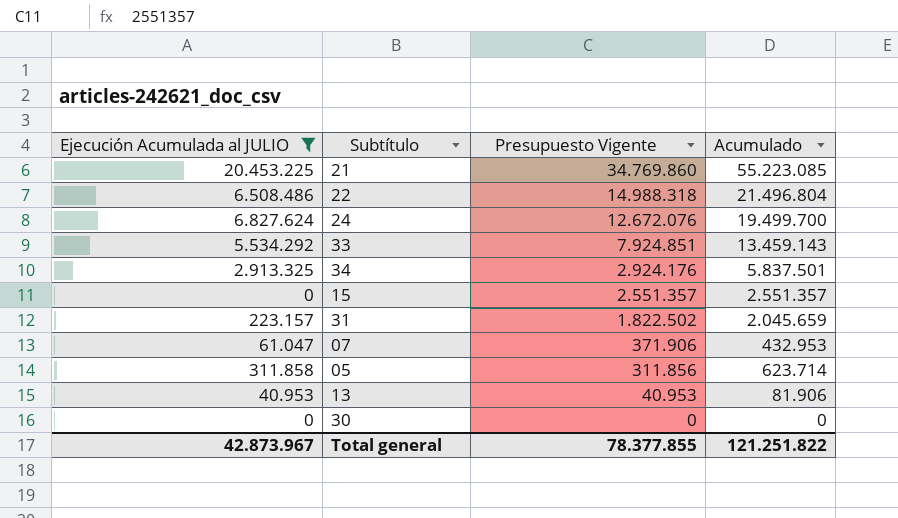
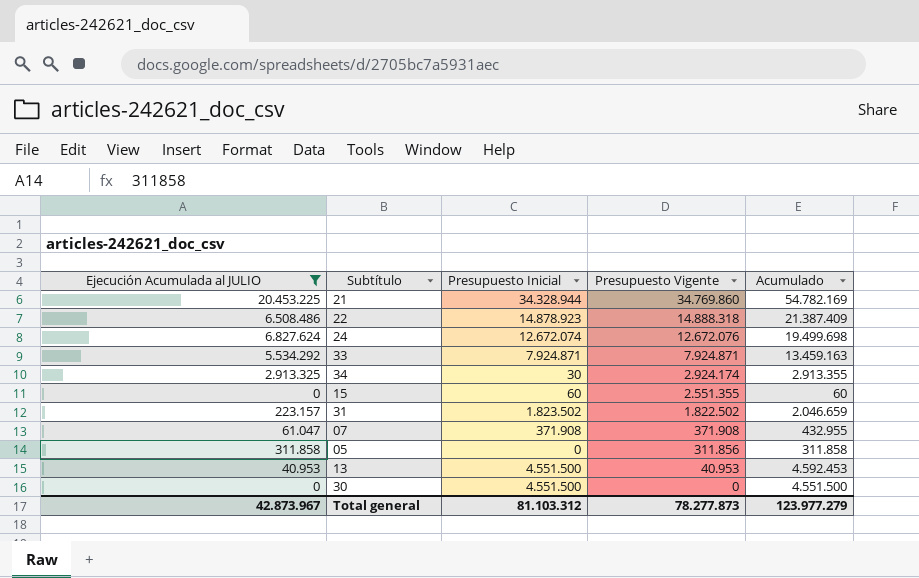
column Presupuesto Inicial | position: none -> 3
column Acumulado | formula: [Ejecución Acumulada al JULIO] + [Presupuesto Vigente] -> [Ejecución Acumulada al JULIO] + [Presupuesto Inicial]
22 | Presupuesto Vigente: 14.988.318 -> 14.888.318
33 | Presupuesto Vigente: 7.924.851 -> 7.924.871
34 | Presupuesto Vigente: 2.924.176 -> 2.924.174
15 | Presupuesto Vigente: 2.551.357 -> 2.551.355
07 | Presupuesto Vigente: 371.906 -> 371.908
Total general | Presupuesto Vigente: 78.377.855 -> 78.277.873
Total general | Acumulado: 121.251.822 -> 123.977.279

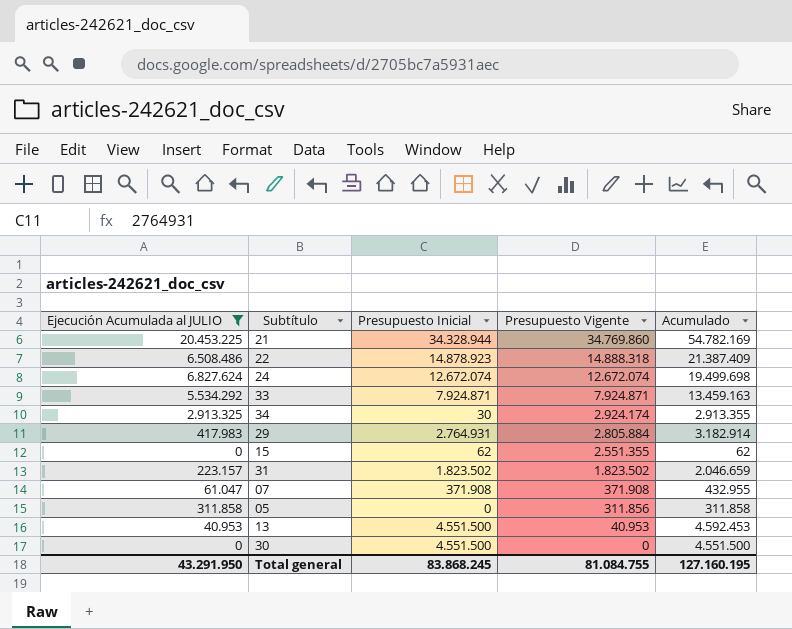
24 | Presupuesto Vigente: 12.672.076 -> 12.672.074
row 29: none -> 417.983 | 2.764.931 | 2.805.884 | 3.182.914
15 | Presupuesto Inicial: 60 -> 62
15 | Acumulado: 60 -> 62
31 | Presupuesto Vigente: 1.822.502 -> 1.823.502
Total general | Ejecución Acumulada al JULIO: 42.873.967 -> 43.291.950
Total general | Presupuesto Inicial: 81.103.312 -> 83.868.245
Total general | Presupuesto Vigente: 78.277.873 -> 81.084.755
Total general | Acumulado: 123.977.279 -> 127.160.195

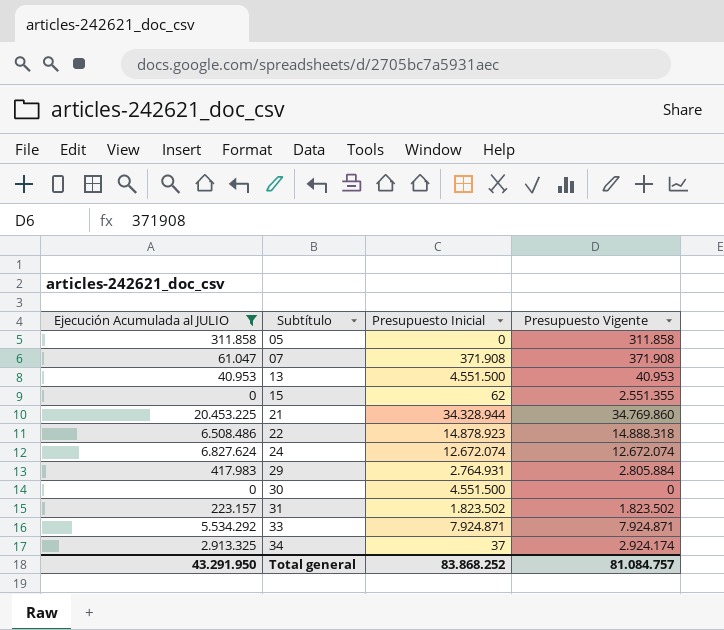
row order: Presupuesto Vigente descending -> Subtítulo ascending
column Acumulado | formula: [Ejecución Acumulada al JULIO] + [Presupuesto Inicial] -> none
05 | Presupuesto Vigente: 311.856 -> 311.858
34 | Presupuesto Inicial: 30 -> 37
Total general | Presupuesto Inicial: 83.868.245 -> 83.868.252
Total general | Presupuesto Vigente: 81.084.755 -> 81.084.757

